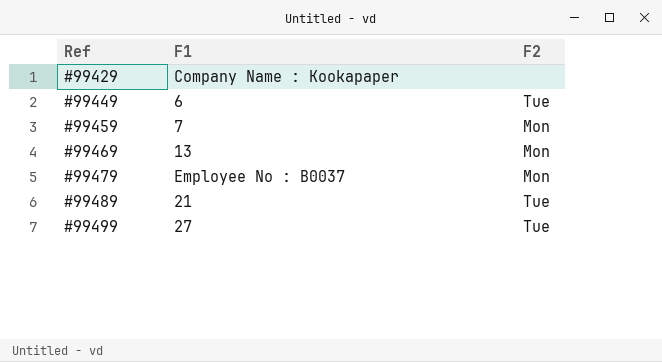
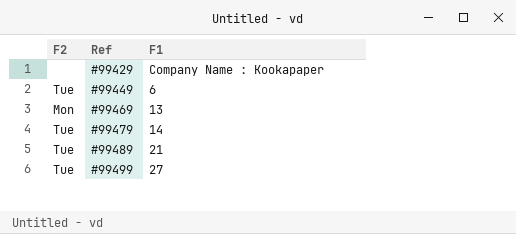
column F2 | position: 3 -> 1
row #99459: 7 | Mon -> none
#99479 | F2: Mon -> Tue
#99479 | F1: Employee No : B0037 -> 14

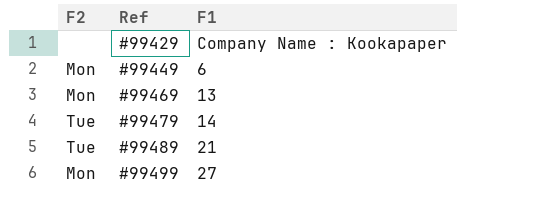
#99449 | F2: Tue -> Mon
#99499 | F2: Tue -> Mon

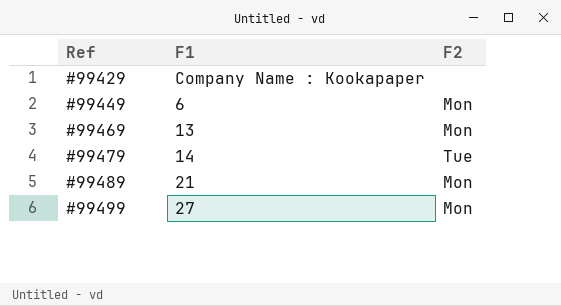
column F2 | position: 1 -> 3
#99489 | F2: Tue -> Mon

